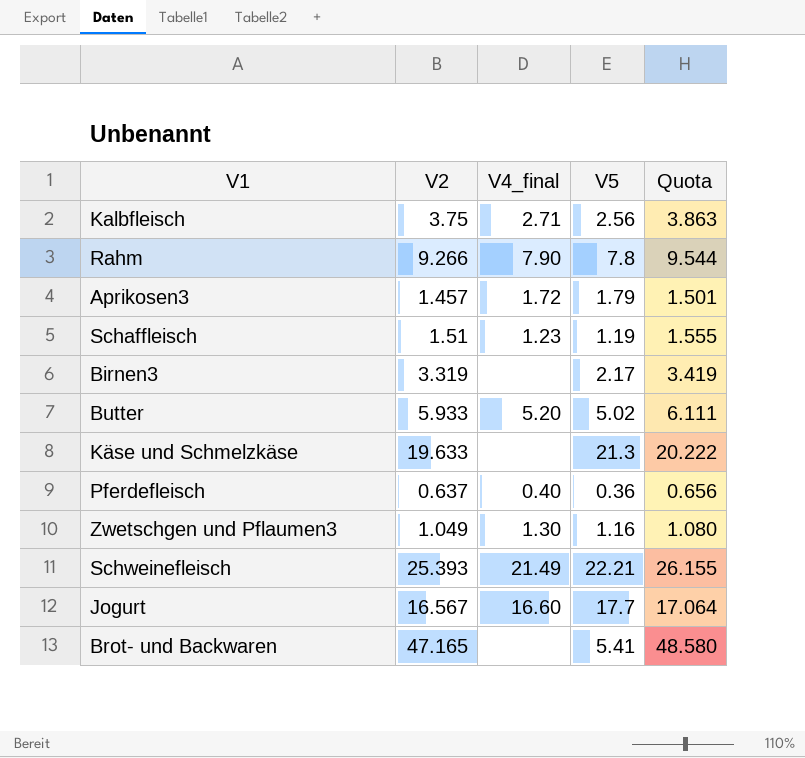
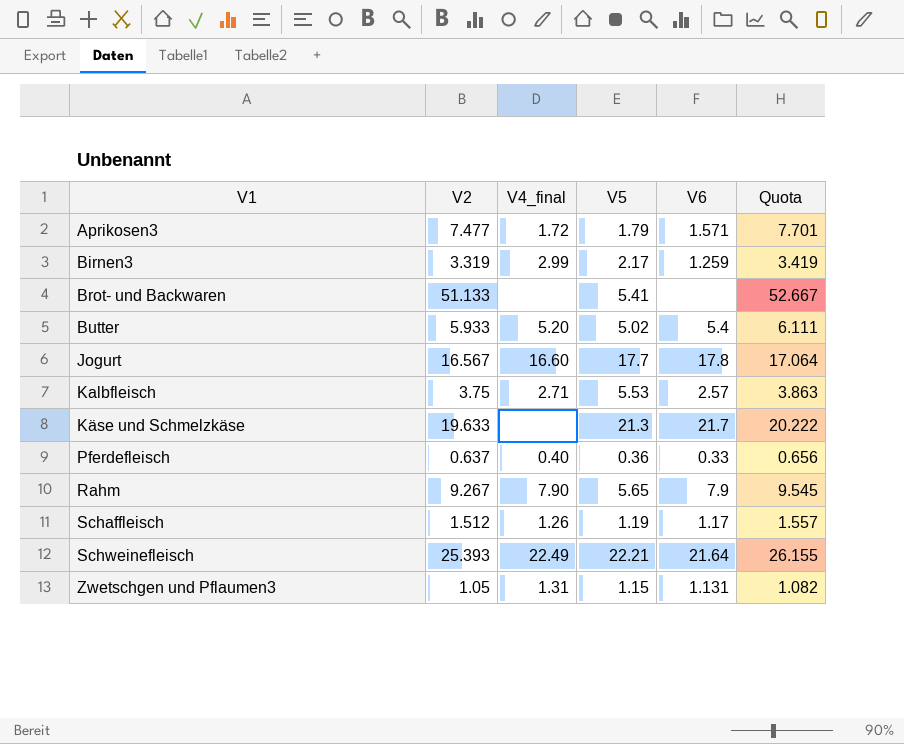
row order: none -> V1 ascending
column V6 | position: none -> 5
Aprikosen3 | V2: 1.457 -> 7.477
Aprikosen3 | Quota: 1.501 -> 7.701
Birnen3 | V4_final: none -> 2.99
Brot- und Backwaren | V2: 47.165 -> 51.133
Brot- und Backwaren | Quota: 48.580 -> 52.667
Kalbfleisch | V5: 2.56 -> 5.53
Rahm | V2: 9.266 -> 9.267
Rahm | V5: 7.8 -> 5.65
Rahm | Quota: 9.544 -> 9.545
Schaffleisch | V2: 1.51 -> 1.512
Schaffleisch | V4_final: 1.23 -> 1.26
Schaffleisch | Quota: 1.555 -> 1.557
Schweinefleisch | V4_final: 21.49 -> 22.49
Zwetschgen und Pflaumen3 | V2: 1.049 -> 1.05
Zwetschgen und Pflaumen3 | V4_final: 1.30 -> 1.31
Zwetschgen und Pflaumen3 | V5: 1.16 -> 1.15
Zwetschgen und Pflaumen3 | Quota: 1.080 -> 1.082

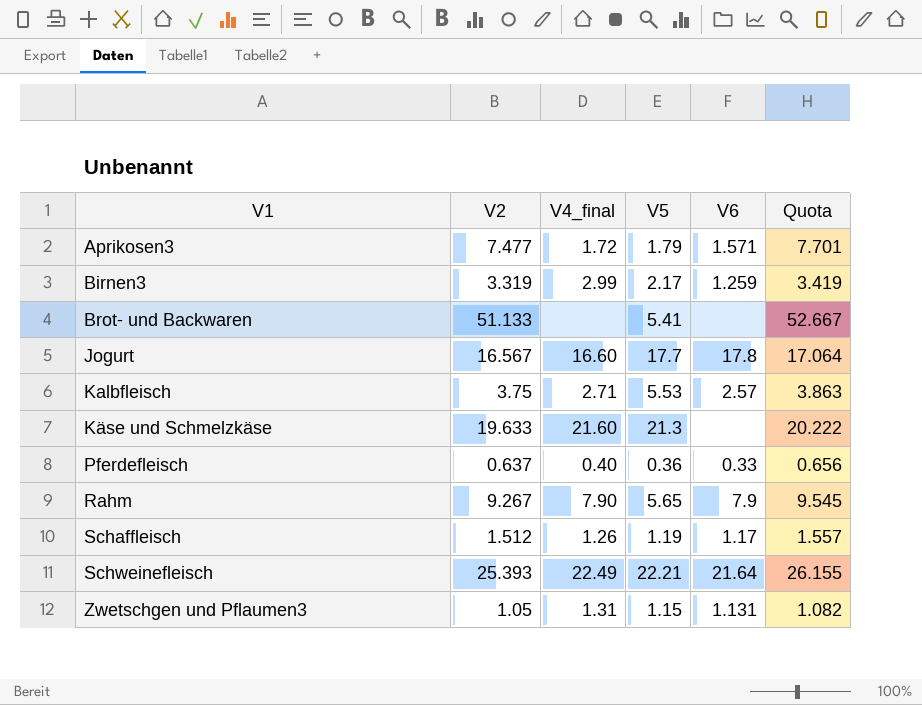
row Butter: 5.933 | 5.20 | 5.02 | 5.4 | 6.111 -> none
Käse und Schmelzkäse | V4_final: none -> 21.60
Käse und Schmelzkäse | V6: 21.7 -> none

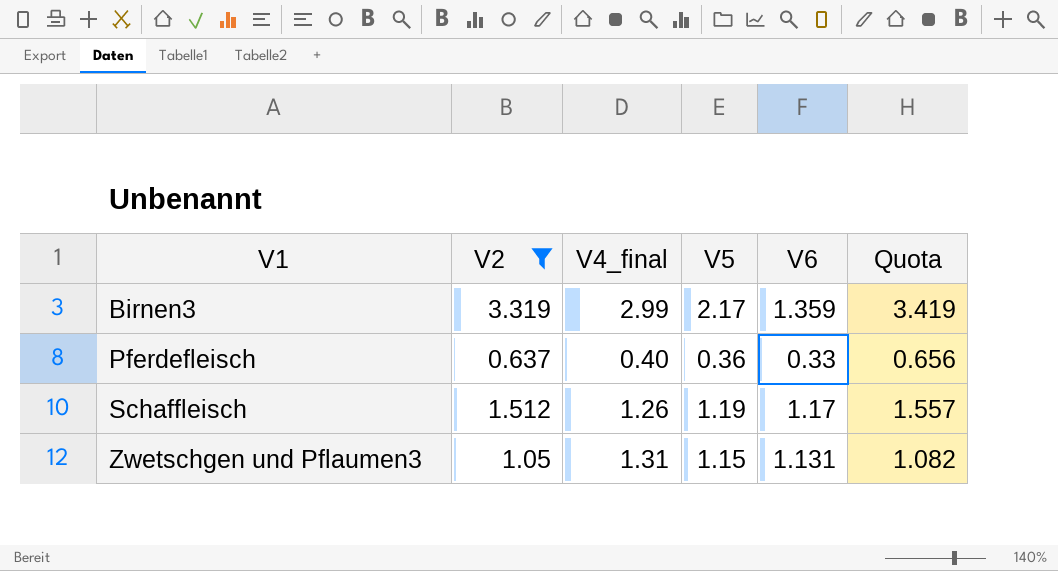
filter: none -> V2 <= 3.319
Birnen3 | V6: 1.259 -> 1.359

